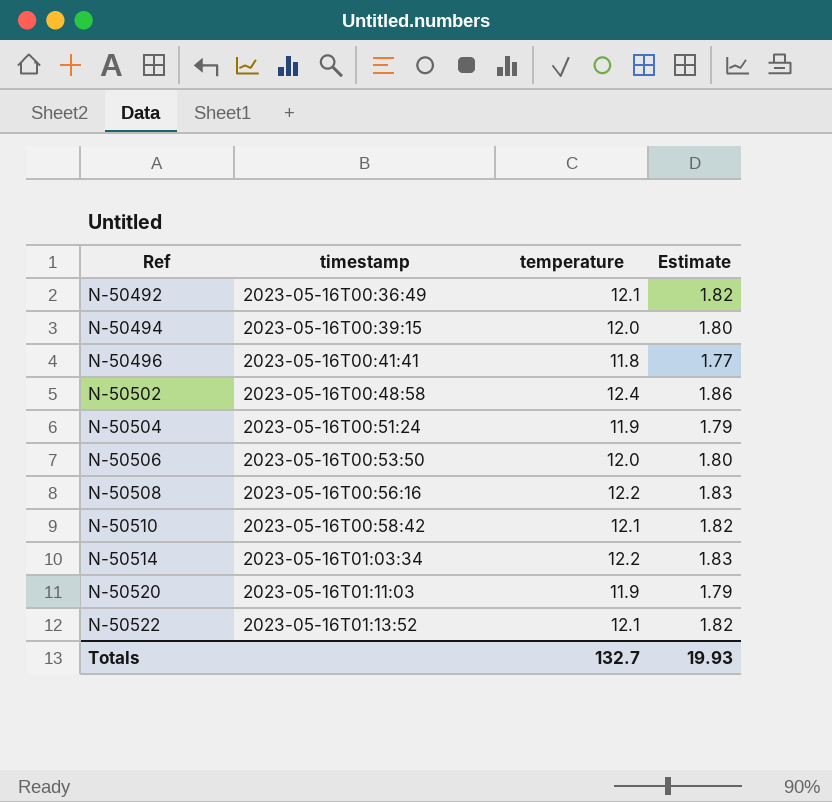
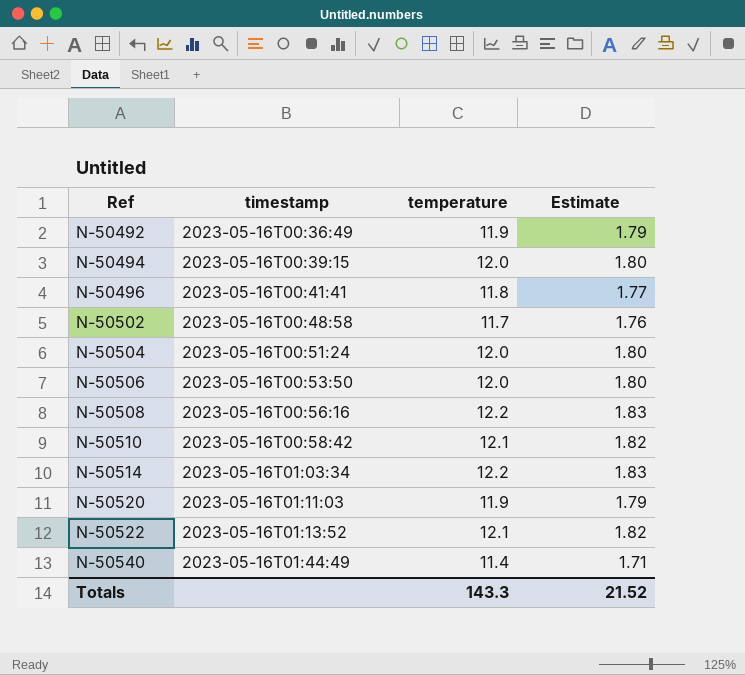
N-50492 | temperature: 12.1 -> 11.9
N-50492 | Estimate: 1.82 -> 1.79
N-50502 | temperature: 12.4 -> 11.7
N-50502 | Estimate: 1.86 -> 1.76
N-50504 | temperature: 11.9 -> 12.0
N-50504 | Estimate: 1.79 -> 1.80
row N-50540: none -> 2023-05-16T01:44:49 | 11.4 | 1.71
Totals | temperature: 132.7 -> 143.3
Totals | Estimate: 19.93 -> 21.52

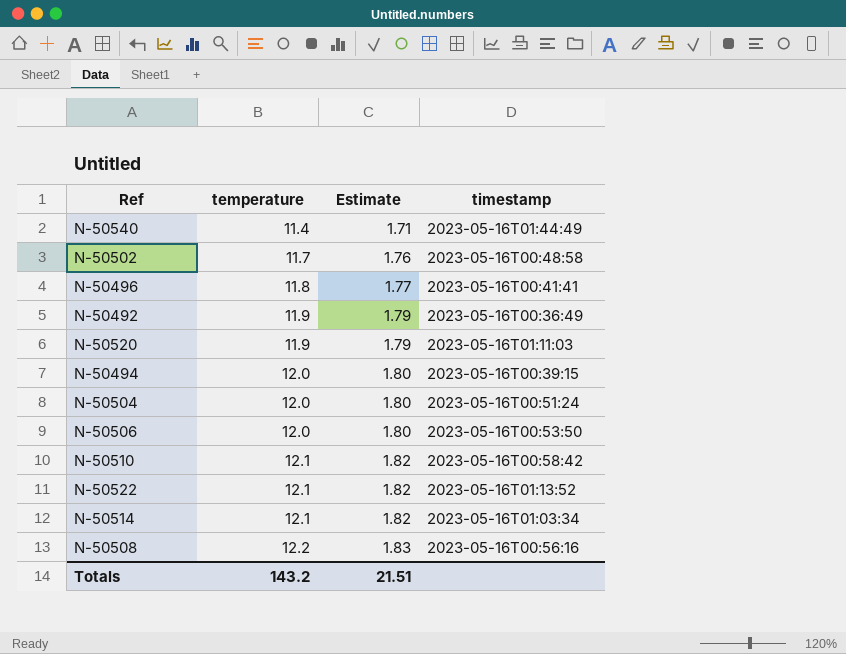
row order: Ref ascending -> temperature ascending
column timestamp | position: 2 -> 4
N-50514 | temperature: 12.2 -> 12.1
N-50514 | Estimate: 1.83 -> 1.82
Totals | temperature: 143.3 -> 143.2
Totals | Estimate: 21.52 -> 21.51

